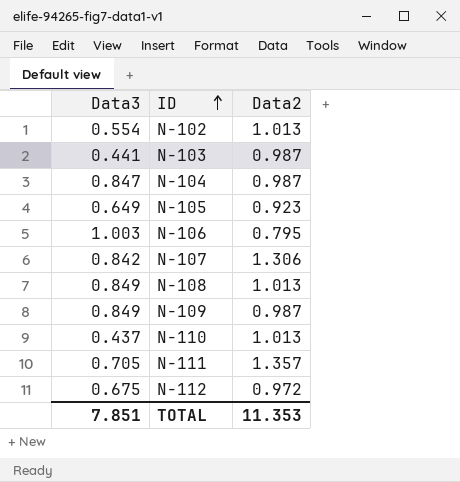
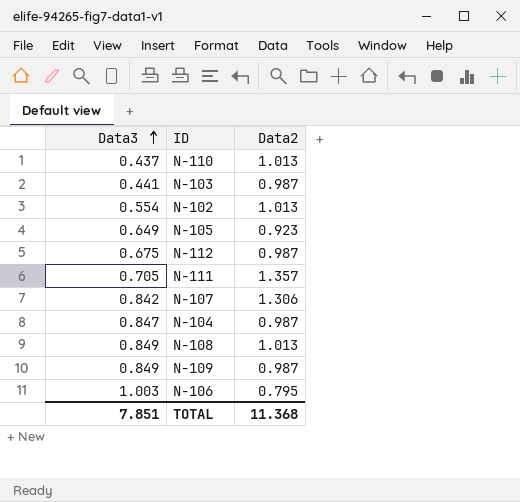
row order: ID ascending -> Data3 ascending
N-112 | Data2: 0.972 -> 0.987
TOTAL | Data2: 11.353 -> 11.368

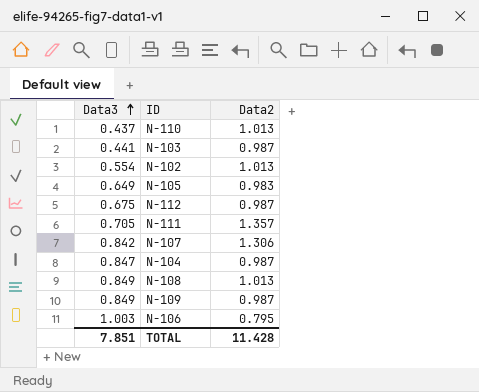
N-105 | Data2: 0.923 -> 0.983
TOTAL | Data2: 11.368 -> 11.428

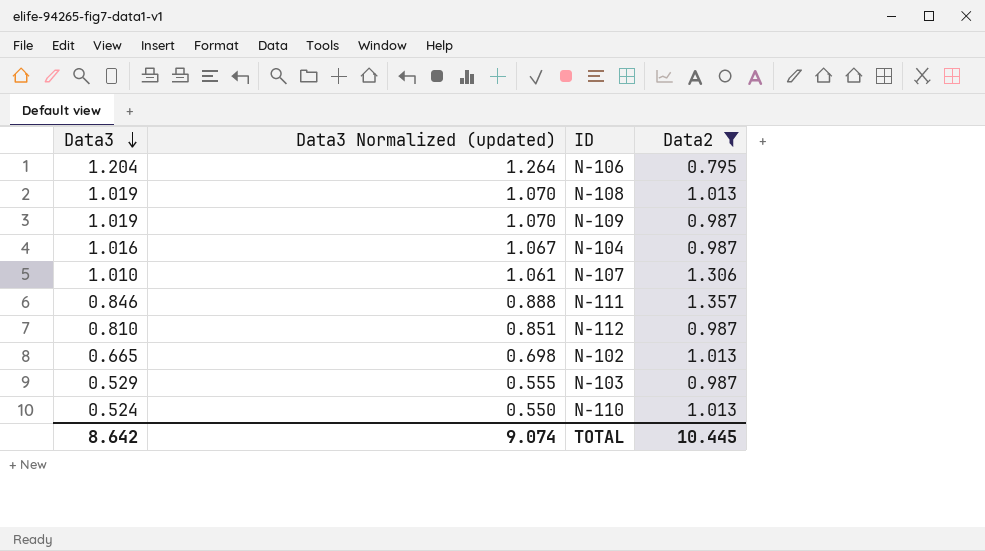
filter: none -> Data2 != 0.983
row order: Data3 ascending -> Data3 descending
column Data3 Normalized (updated) | formula: none -> [Data3] * 1.05
N-106 | Data3: 1.003 -> 1.204
N-108 | Data3: 0.849 -> 1.019
N-109 | Data3: 0.849 -> 1.019
N-104 | Data3: 0.847 -> 1.016
N-107 | Data3: 0.842 -> 1.010
N-111 | Data3: 0.705 -> 0.846
N-112 | Data3: 0.675 -> 0.810
N-102 | Data3: 0.554 -> 0.665
N-103 | Data3: 0.441 -> 0.529
N-110 | Data3: 0.437 -> 0.524
TOTAL | Data3: 7.851 -> 8.642
TOTAL | Data2: 11.428 -> 10.445

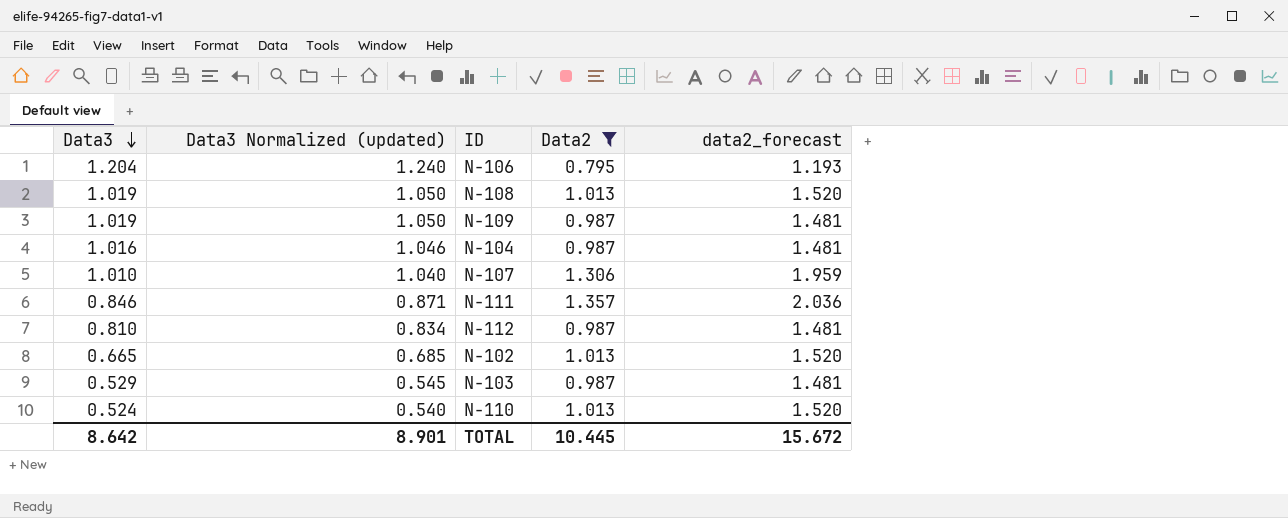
column Data3 Normalized (updated) | formula: [Data3] * 1.05 -> [Data3] * 1.03
column data2_forecast | formula: none -> [Data2] * 1.5
TOTAL | Data3 Normalized (updated): 9.074 -> 8.901

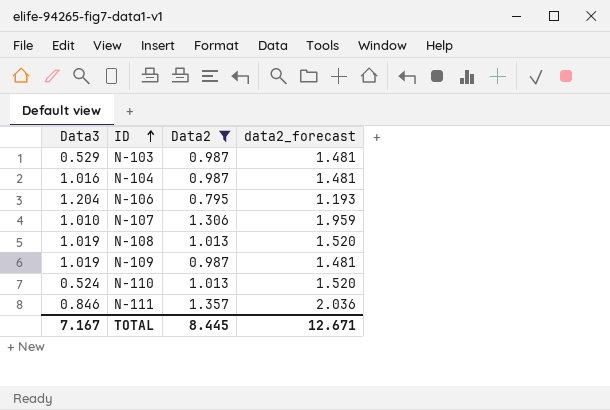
row order: Data3 descending -> ID ascending
column Data3 Normalized (updated) | formula: [Data3] * 1.03 -> none
row N-112: 0.810 | 0.834 | 0.987 | 1.481 -> none
row N-102: 0.665 | 0.685 | 1.013 | 1.520 -> none
TOTAL | Data3: 8.642 -> 7.167
TOTAL | Data2: 10.445 -> 8.445
TOTAL | data2_forecast: 15.672 -> 12.671

